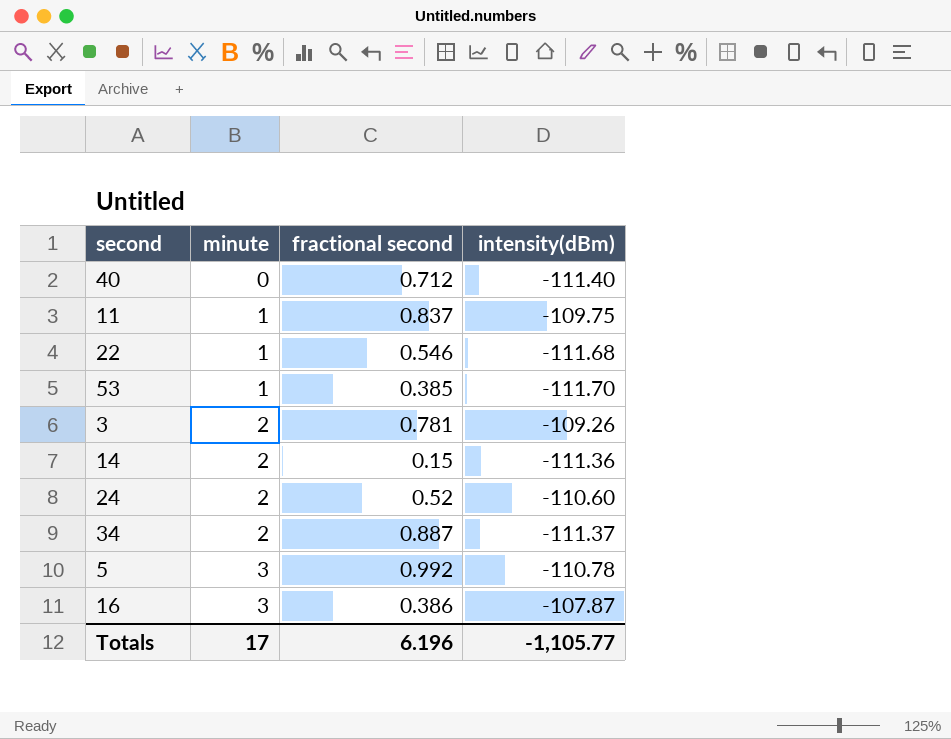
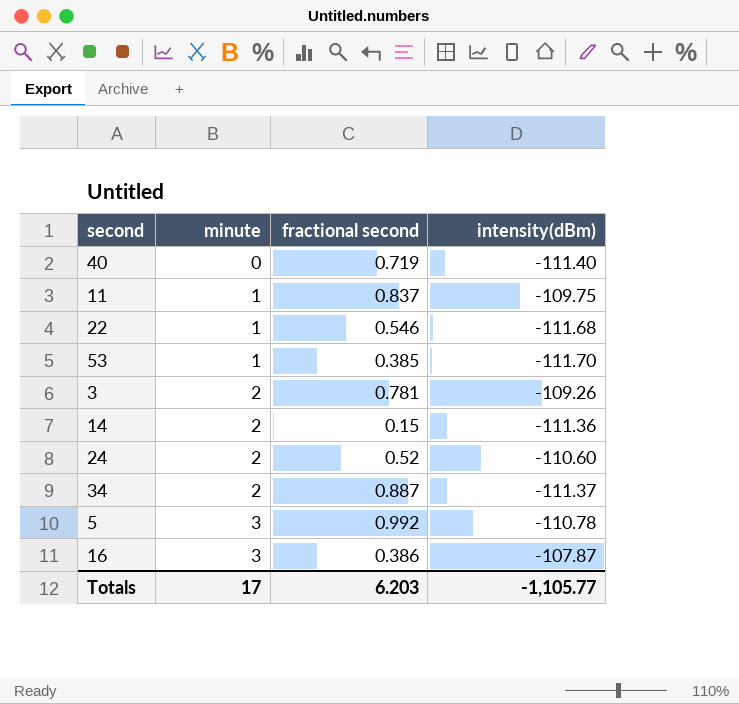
40 | fractional second: 0.712 -> 0.719
Totals | fractional second: 6.196 -> 6.203

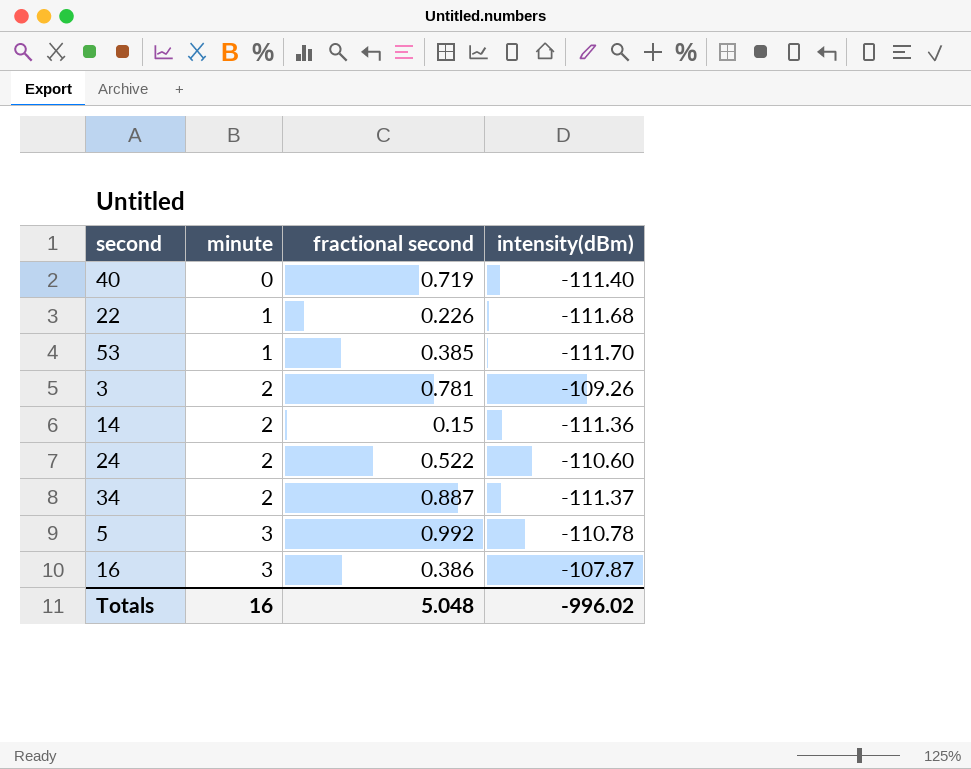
row 11: 1 | 0.837 | -109.75 -> none
22 | fractional second: 0.546 -> 0.226
24 | fractional second: 0.52 -> 0.522
Totals | minute: 17 -> 16
Totals | fractional second: 6.203 -> 5.048
Totals | intensity(dBm): -1,105.77 -> -996.02

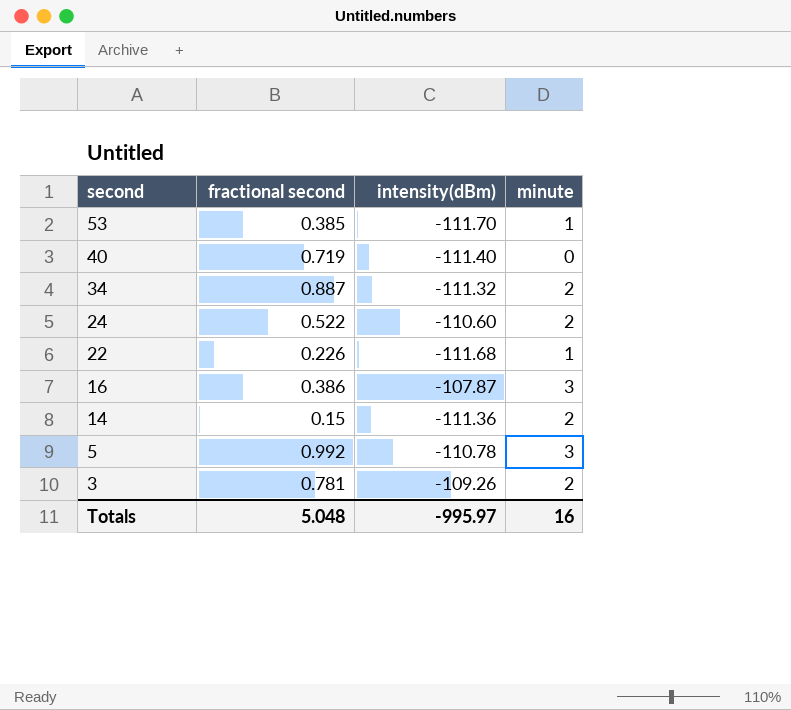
row order: minute ascending -> second descending
column minute | position: 2 -> 4
34 | intensity(dBm): -111.37 -> -111.32
Totals | intensity(dBm): -996.02 -> -995.97

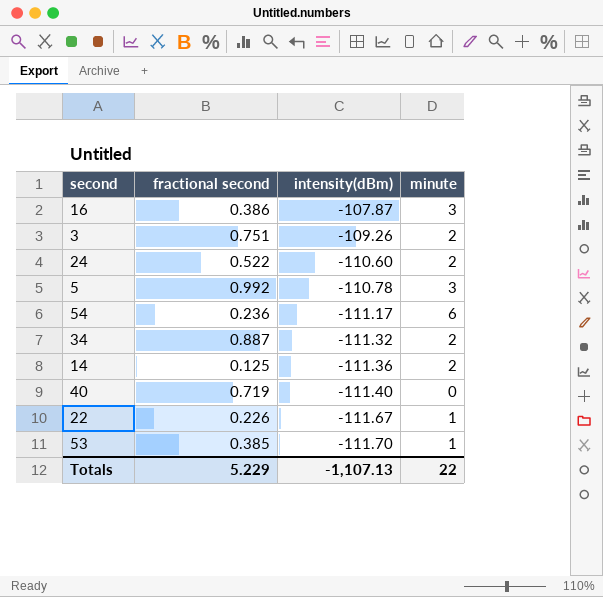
row order: second descending -> intensity(dBm) descending
3 | fractional second: 0.781 -> 0.751
row 54: none -> 0.236 | -111.17 | 6
14 | fractional second: 0.15 -> 0.125
22 | intensity(dBm): -111.68 -> -111.67
Totals | fractional second: 5.048 -> 5.229
Totals | intensity(dBm): -995.97 -> -1,107.13
Totals | minute: 16 -> 22

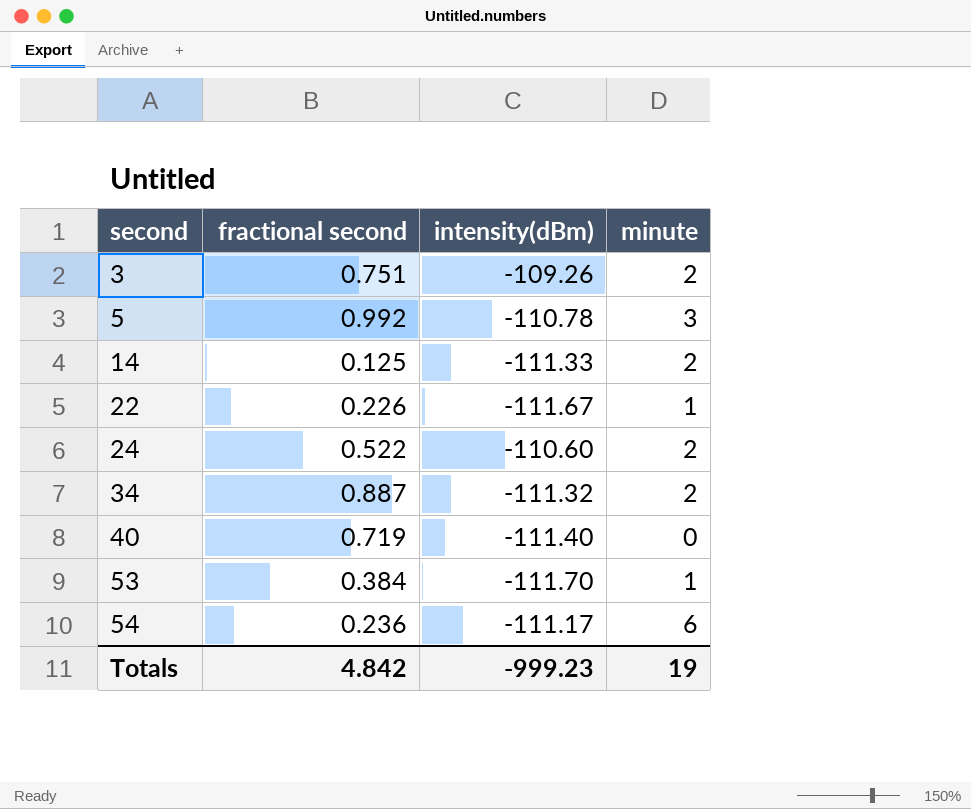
row order: intensity(dBm) descending -> second ascending
row 16: 0.386 | -107.87 | 3 -> none
14 | intensity(dBm): -111.36 -> -111.33
53 | fractional second: 0.385 -> 0.384
Totals | fractional second: 5.229 -> 4.842
Totals | intensity(dBm): -1,107.13 -> -999.23
Totals | minute: 22 -> 19

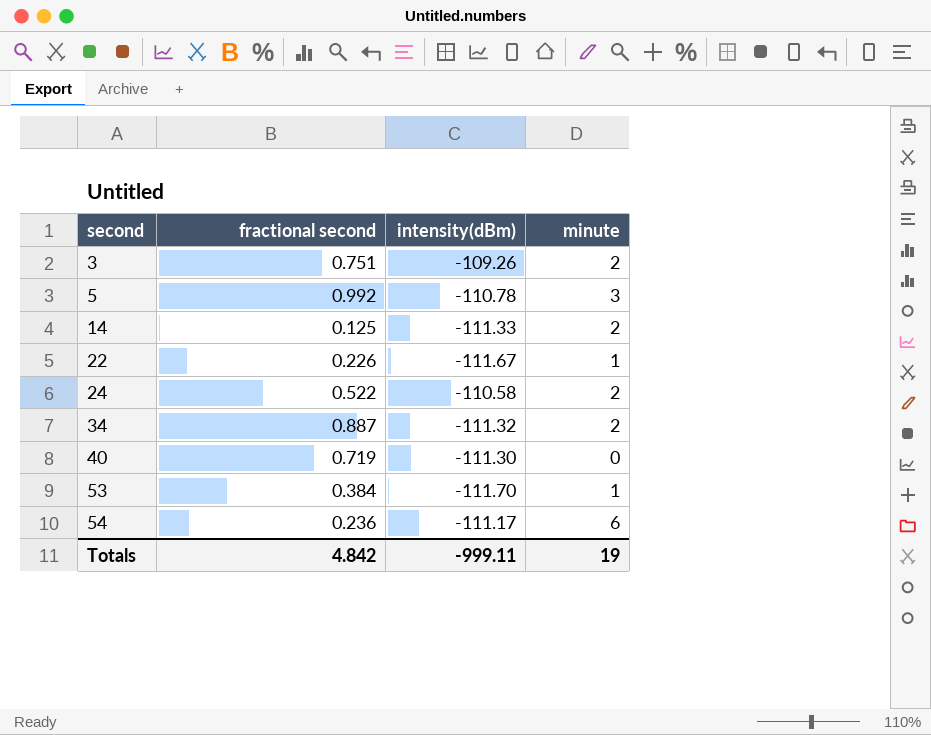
24 | intensity(dBm): -110.60 -> -110.58
40 | intensity(dBm): -111.40 -> -111.30
Totals | intensity(dBm): -999.23 -> -999.11

